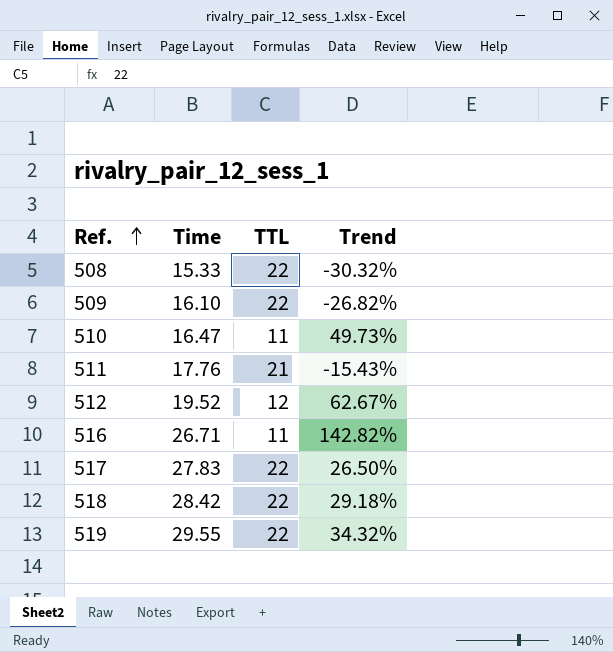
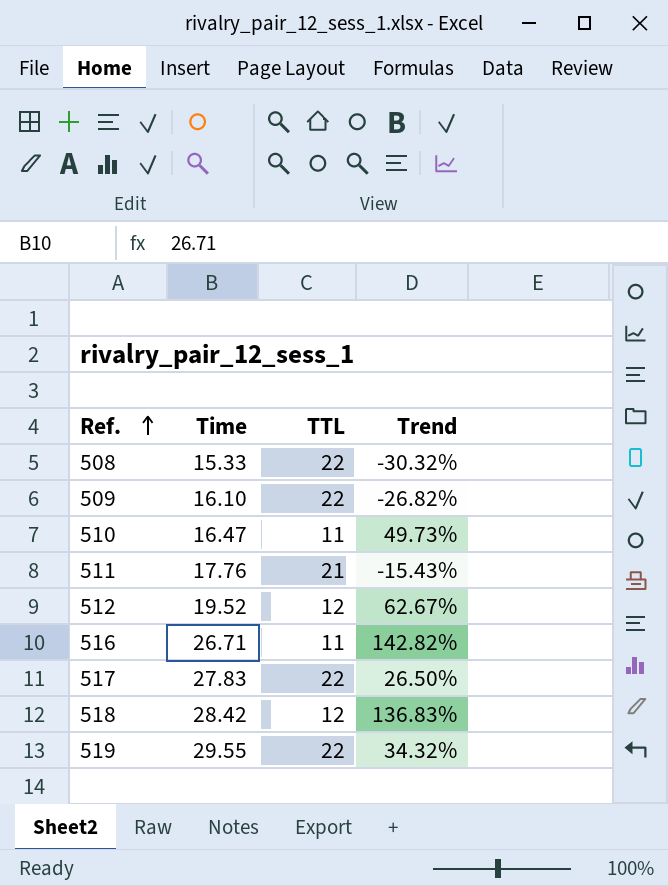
518 | TTL: 22 -> 12
518 | Trend: 29.18% -> 136.83%

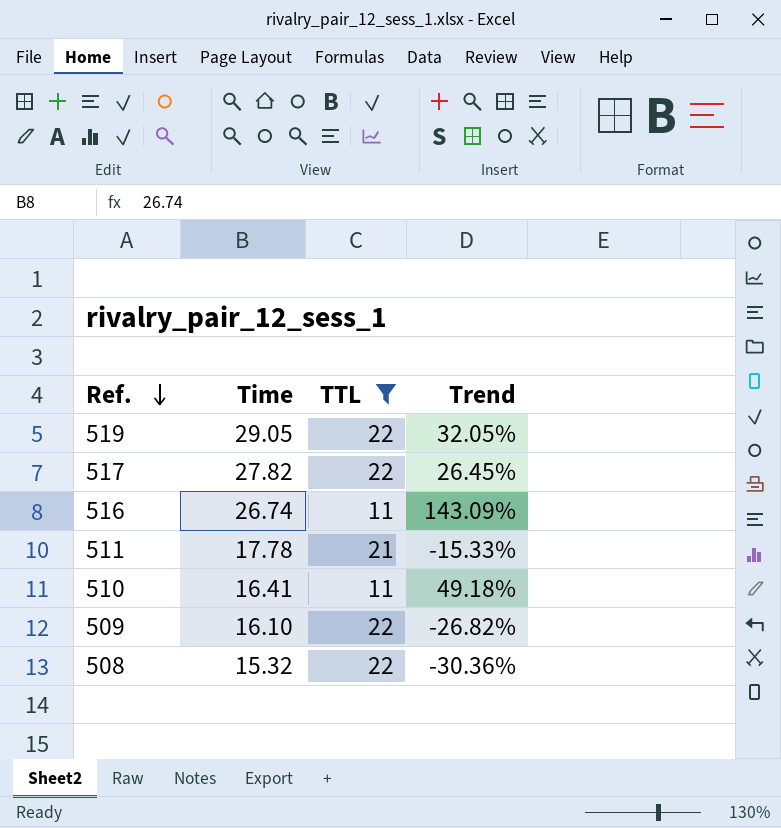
filter: none -> TTL != 12
row order: Ref. ascending -> Ref. descending
519 | Time: 29.55 -> 29.05
519 | Trend: 34.32% -> 32.05%
517 | Time: 27.83 -> 27.82
517 | Trend: 26.50% -> 26.45%
516 | Time: 26.71 -> 26.74
516 | Trend: 142.82% -> 143.09%
511 | Time: 17.76 -> 17.78
511 | Trend: -15.43% -> -15.33%
510 | Time: 16.47 -> 16.41
510 | Trend: 49.73% -> 49.18%
508 | Time: 15.33 -> 15.32
508 | Trend: -30.32% -> -30.36%

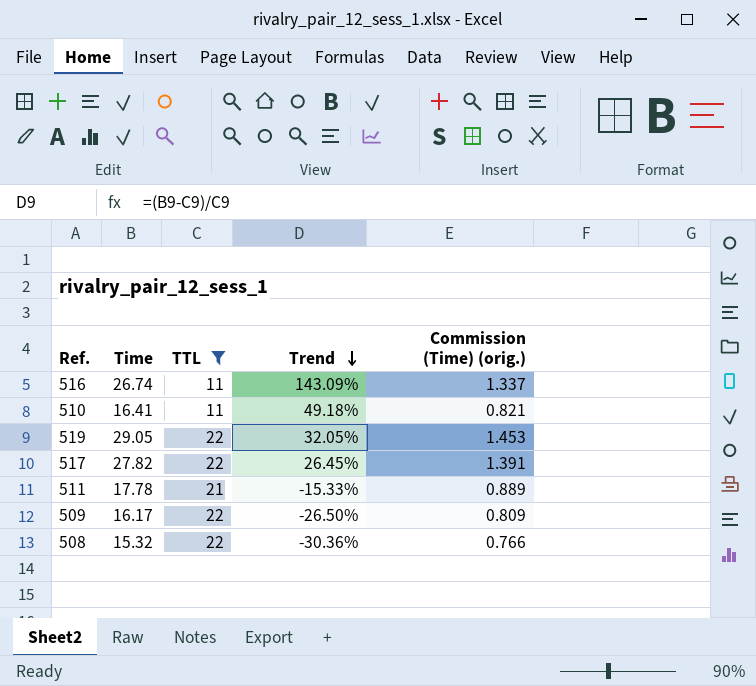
row order: Ref. descending -> Trend descending
column Commission (Time) (orig.) | formula: none -> [Time] * 0.05
509 | Time: 16.10 -> 16.17
509 | Trend: -26.82% -> -26.50%

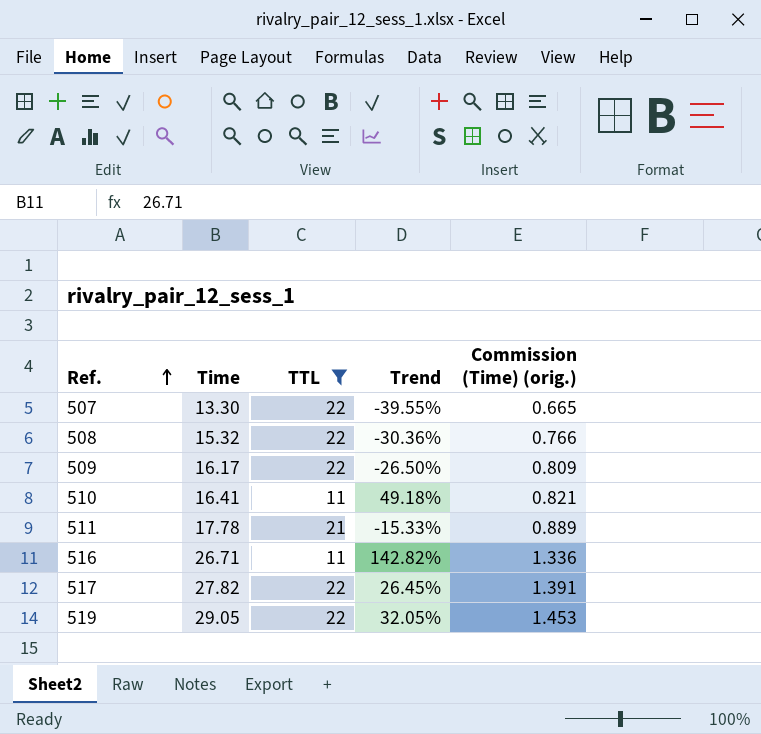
row order: Trend descending -> Ref. ascending
row 507: none -> 13.30 | 22 | -39.55% | 0.665
516 | Time: 26.74 -> 26.71
516 | Trend: 143.09% -> 142.82%
516 | Commission (Time) (orig.): 1.337 -> 1.336

